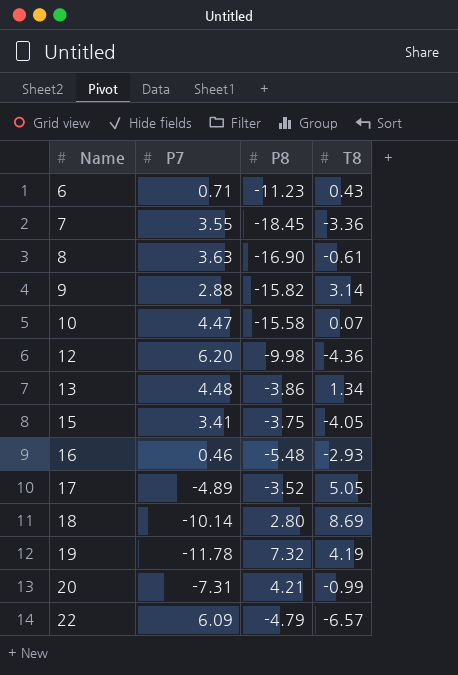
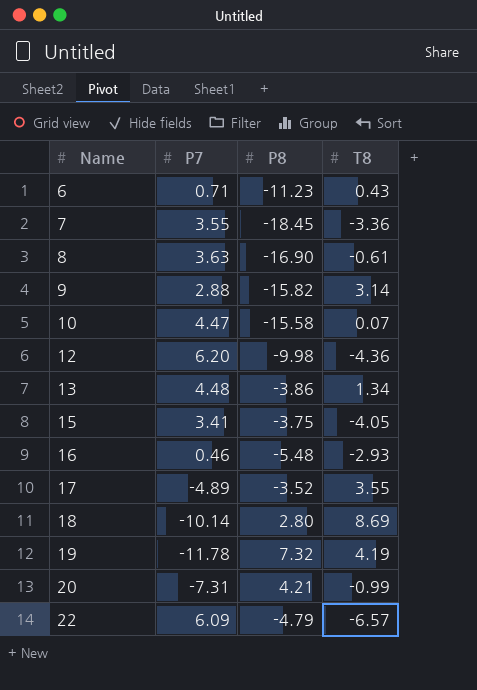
17 | T8: 5.05 -> 3.55

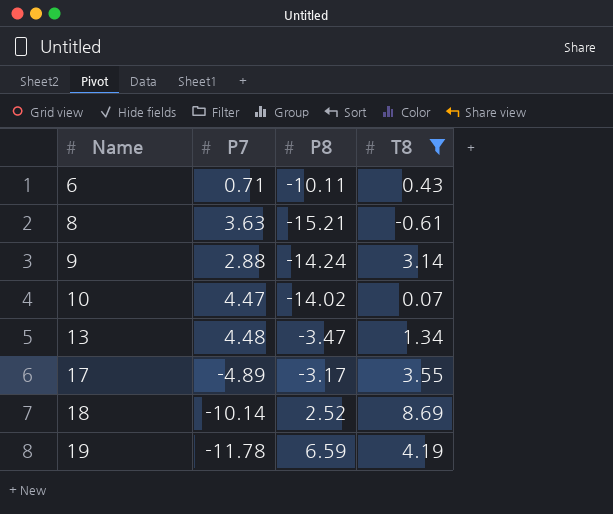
filter: none -> T8 >= -0.61
6 | P8: -11.23 -> -10.11
8 | P8: -16.90 -> -15.21
9 | P8: -15.82 -> -14.24
10 | P8: -15.58 -> -14.02
13 | P8: -3.86 -> -3.47
17 | P8: -3.52 -> -3.17
18 | P8: 2.80 -> 2.52
19 | P8: 7.32 -> 6.59

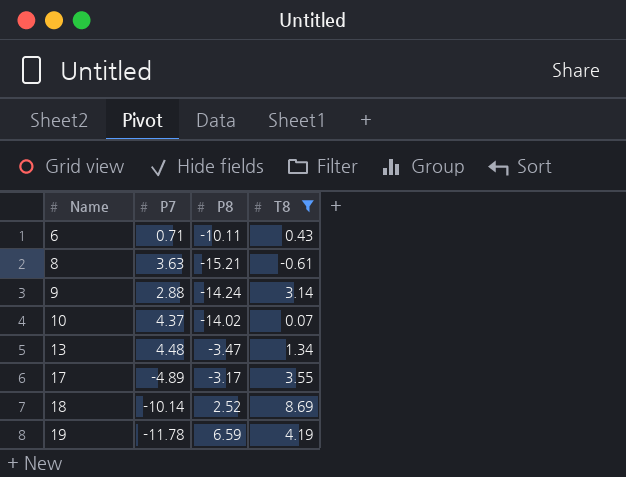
10 | P7: 4.47 -> 4.37

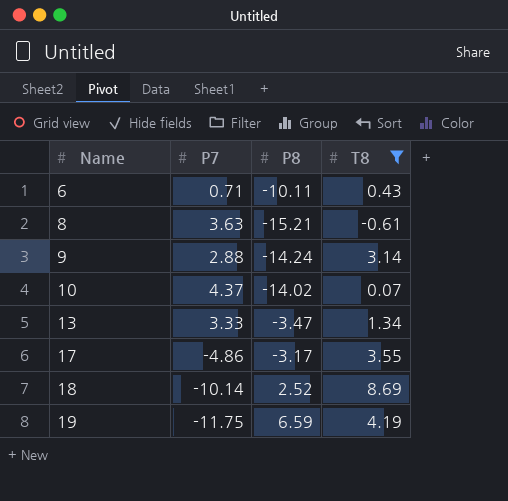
13 | P7: 4.48 -> 3.33
17 | P7: -4.89 -> -4.86
19 | P7: -11.78 -> -11.75

